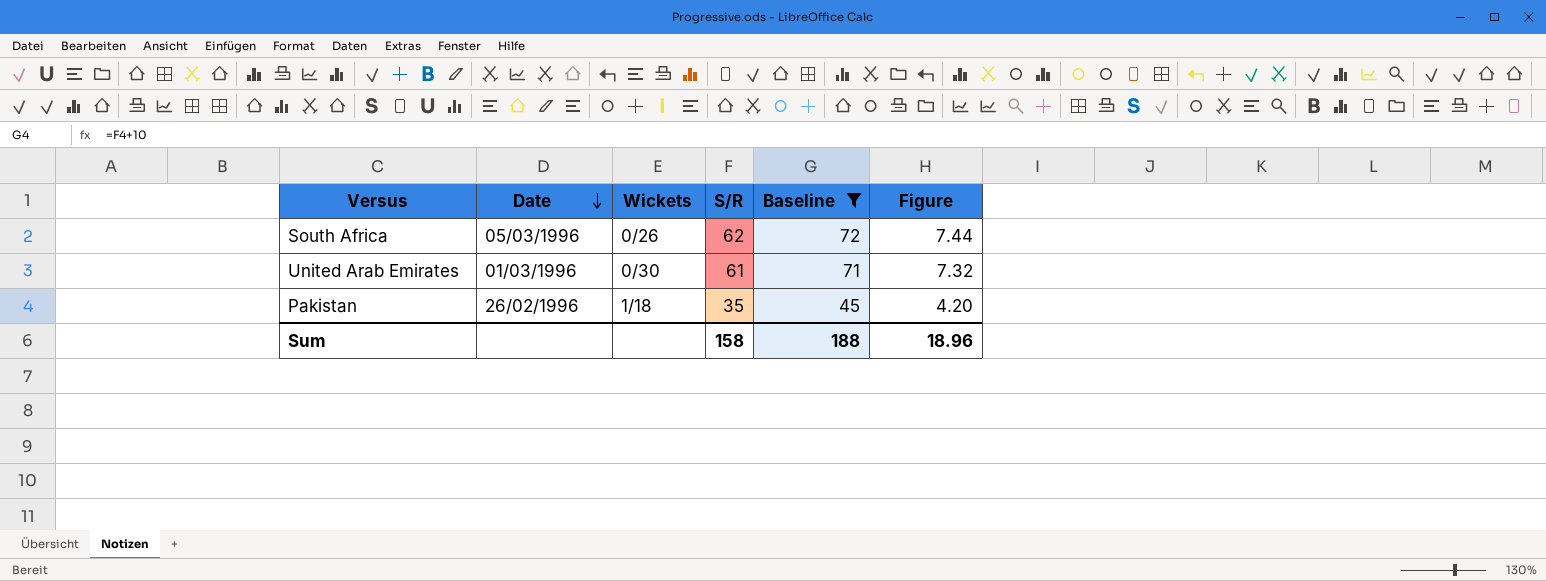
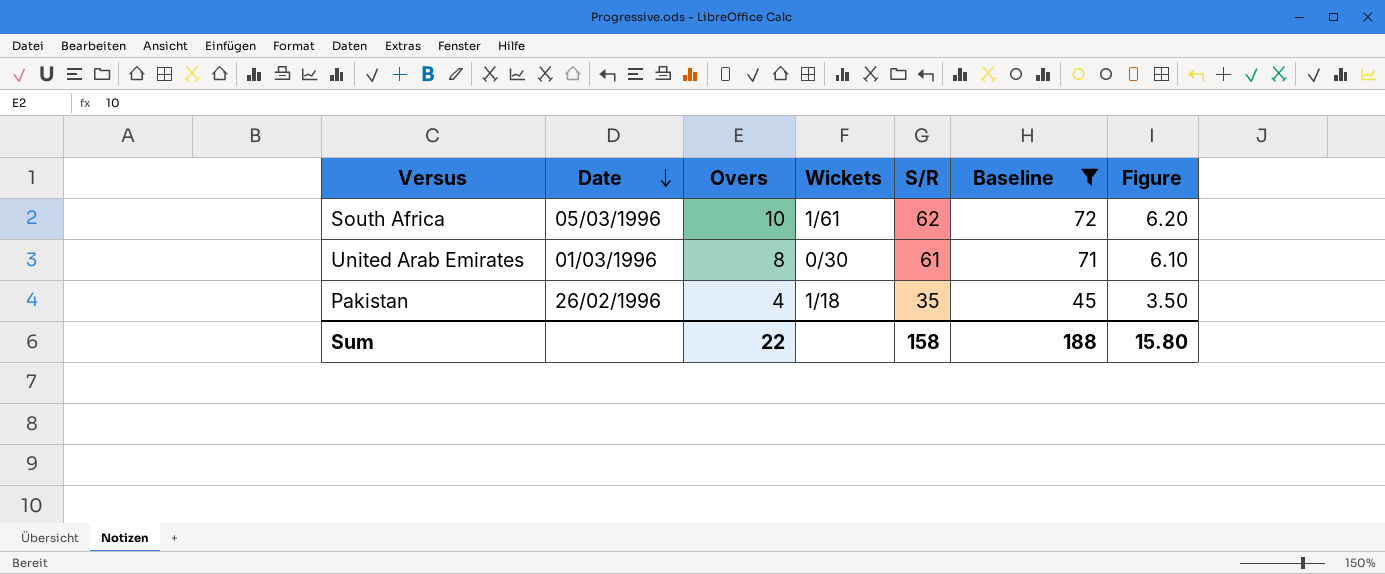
column Overs | position: none -> 3
column Figure | formula: [S/R] * 0.12 -> [S/R] * 0.1
South Africa | Wickets: 0/26 -> 1/61
Sum | Figure: 18.96 -> 15.80

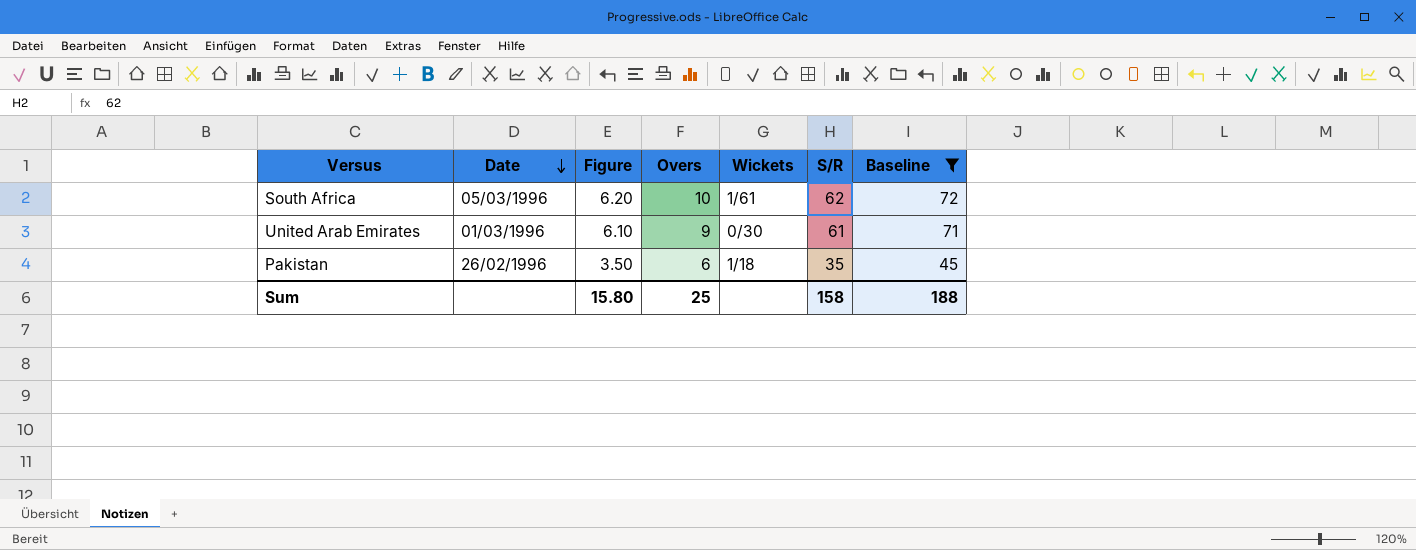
column Figure | position: 7 -> 3
United Arab Emirates | Overs: 8 -> 9
Pakistan | Overs: 4 -> 6
Sum | Overs: 22 -> 25

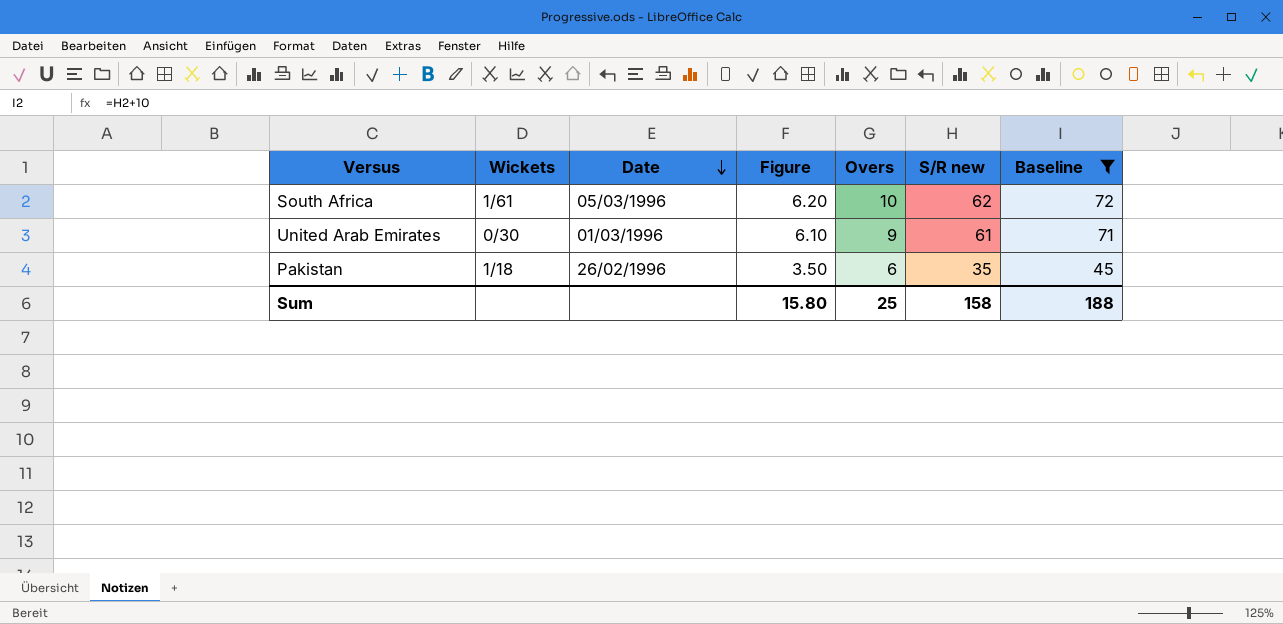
column Wickets | position: 5 -> 2
column name: S/R -> S/R new

